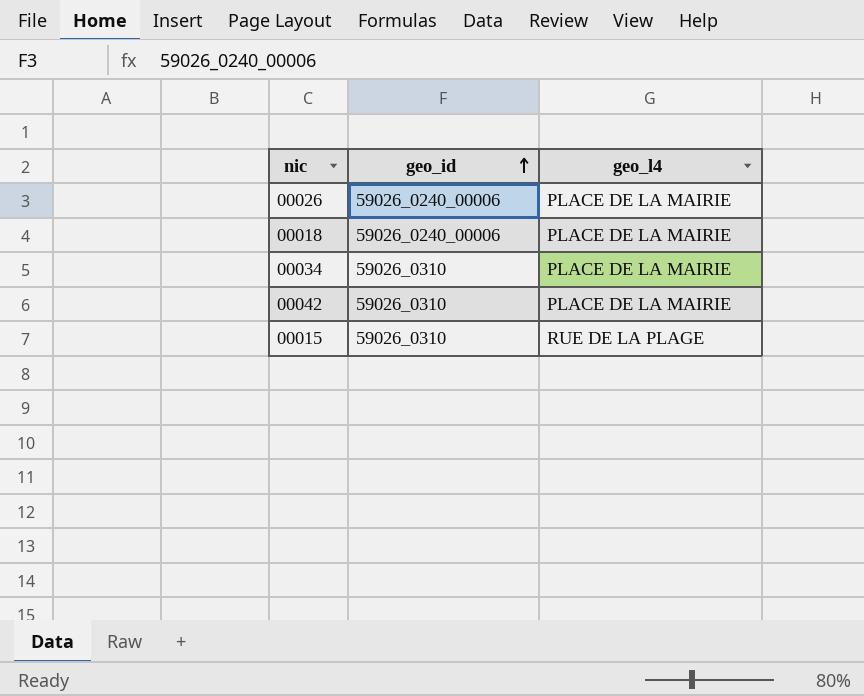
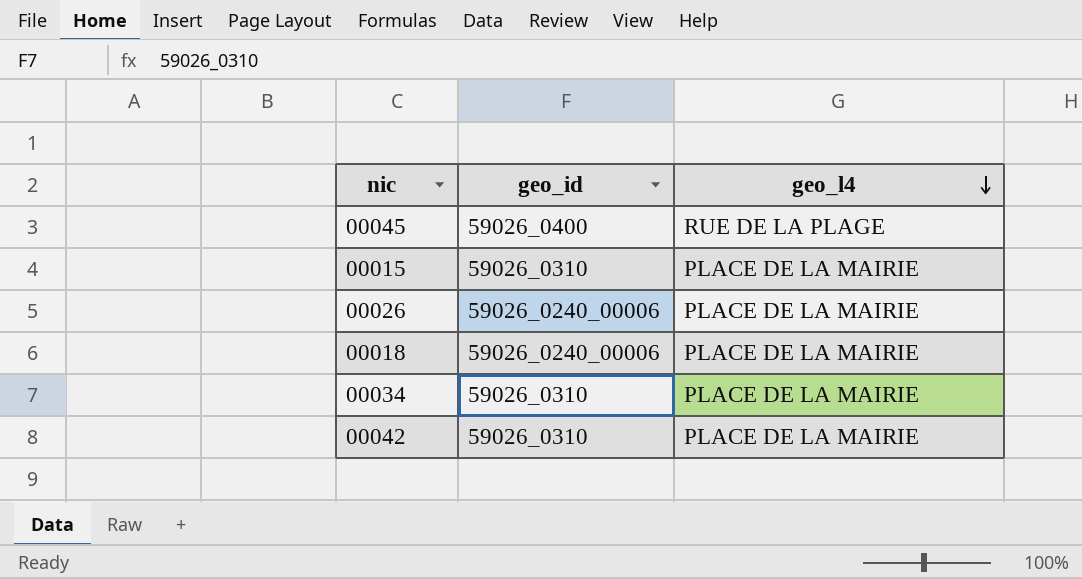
row order: geo_id ascending -> geo_l4 descending
row 00045: none -> 59026_0400 | RUE DE LA PLAGE
00015 | geo_l4: RUE DE LA PLAGE -> PLACE DE LA MAIRIE

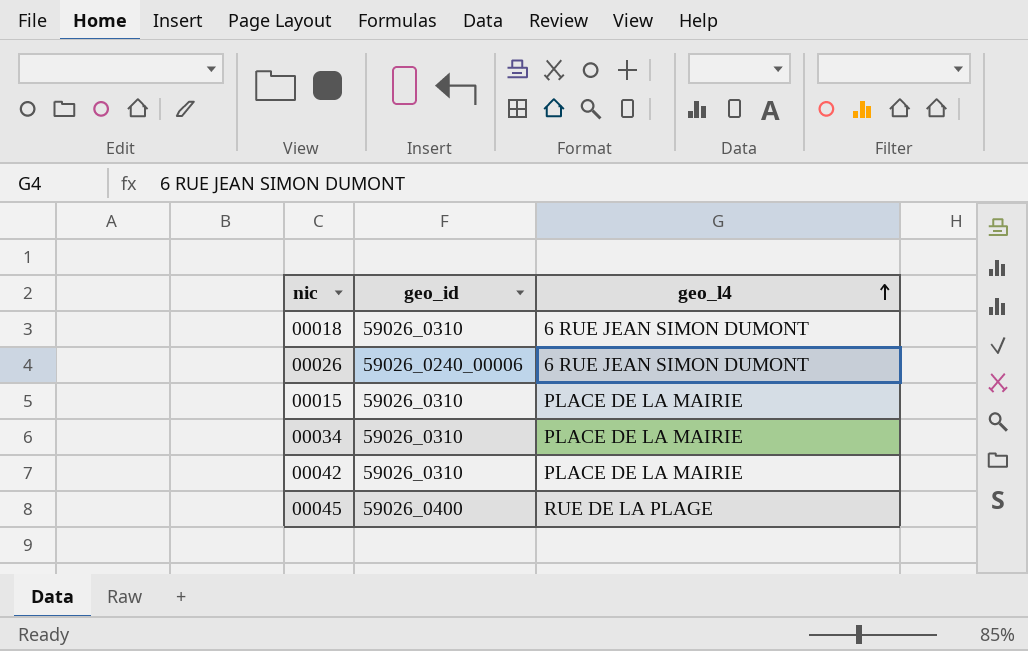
row order: geo_l4 descending -> geo_l4 ascending
00018 | geo_id: 59026_0240_00006 -> 59026_0310
00018 | geo_l4: PLACE DE LA MAIRIE -> 6 RUE JEAN SIMON DUMONT
00026 | geo_l4: PLACE DE LA MAIRIE -> 6 RUE JEAN SIMON DUMONT

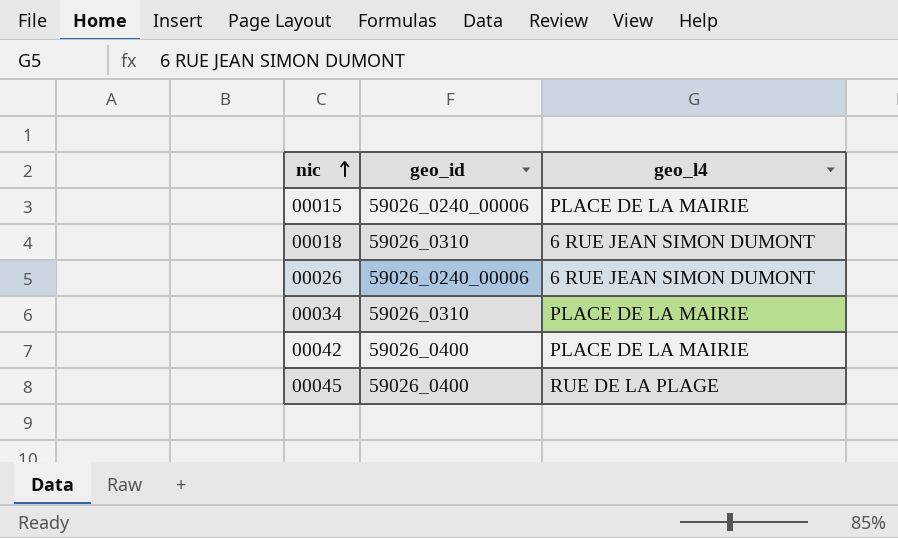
row order: geo_l4 ascending -> nic ascending
00015 | geo_id: 59026_0310 -> 59026_0240_00006
00042 | geo_id: 59026_0310 -> 59026_0400

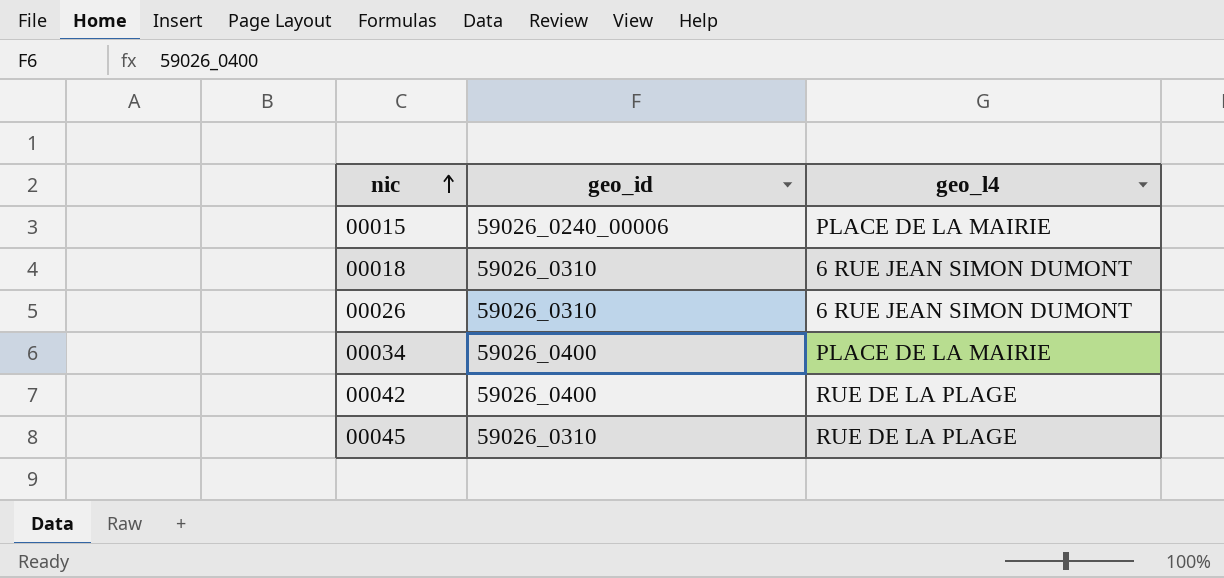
00026 | geo_id: 59026_0240_00006 -> 59026_0310
00034 | geo_id: 59026_0310 -> 59026_0400
00042 | geo_l4: PLACE DE LA MAIRIE -> RUE DE LA PLAGE
00045 | geo_id: 59026_0400 -> 59026_0310

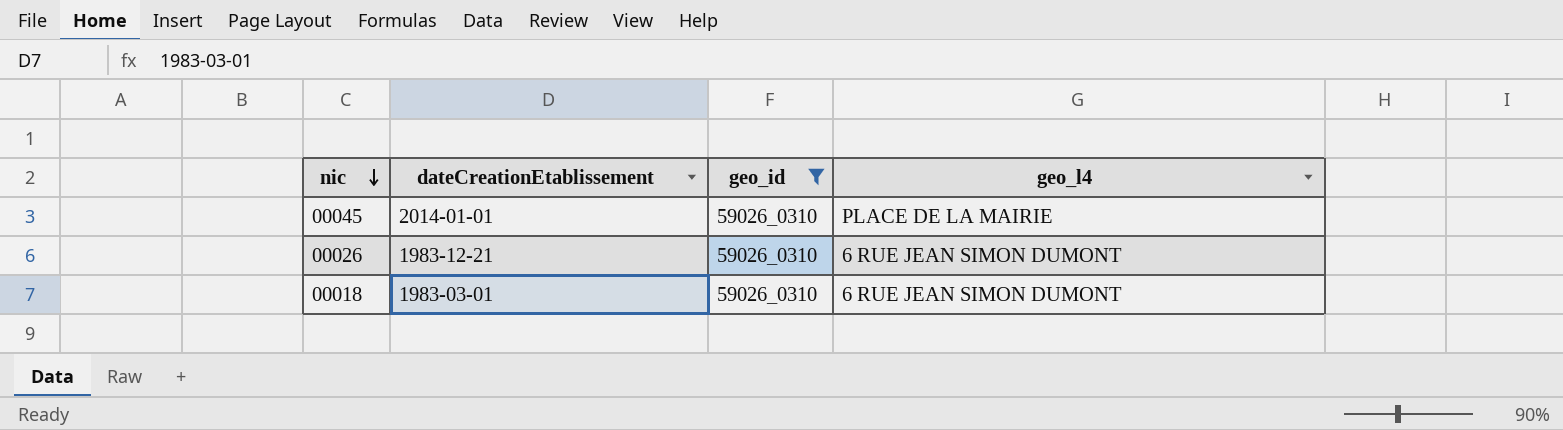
filter: none -> geo_id = 59026_0310
row order: nic ascending -> nic descending
column dateCreationEtablissement | position: none -> 2
00045 | geo_l4: RUE DE LA PLAGE -> PLACE DE LA MAIRIE

